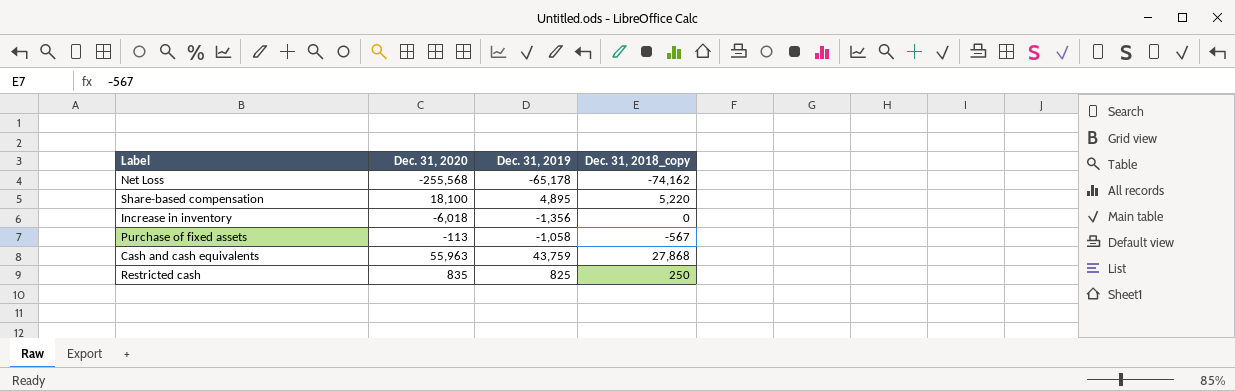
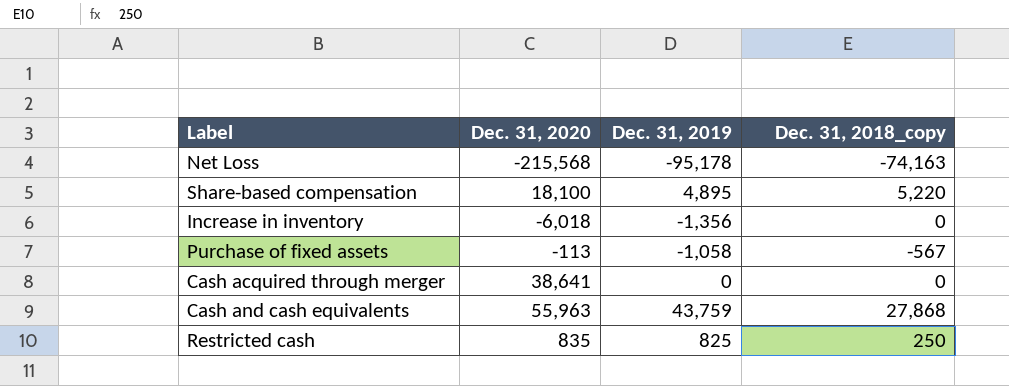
Net Loss | Dec. 31, 2020: -255,568 -> -215,568
Net Loss | Dec. 31, 2019: -65,178 -> -95,178
Net Loss | Dec. 31, 2018_copy: -74,162 -> -74,163
row Cash acquired through merger: none -> 38,641 | 0 | 0

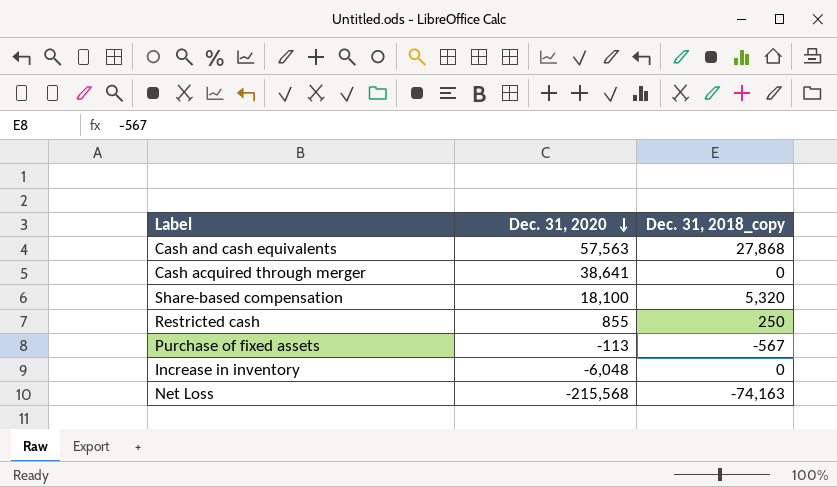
row order: none -> Dec. 31, 2020 descending
column Dec. 31, 2019 | position: 3 -> none
Cash and cash equivalents | Dec. 31, 2020: 55,963 -> 57,563
Share-based compensation | Dec. 31, 2018_copy: 5,220 -> 5,320
Restricted cash | Dec. 31, 2020: 835 -> 855
Increase in inventory | Dec. 31, 2020: -6,018 -> -6,048

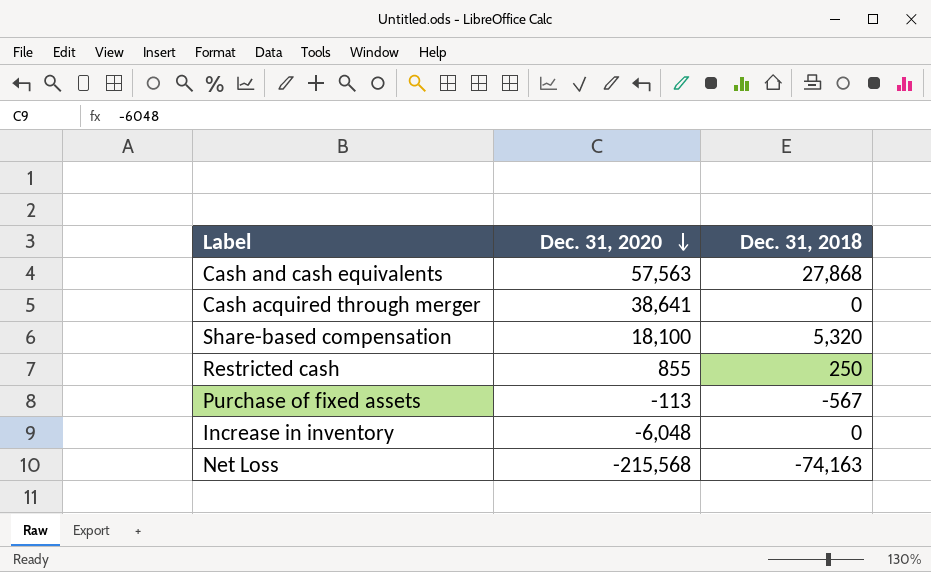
column name: Dec. 31, 2018_copy -> Dec. 31, 2018

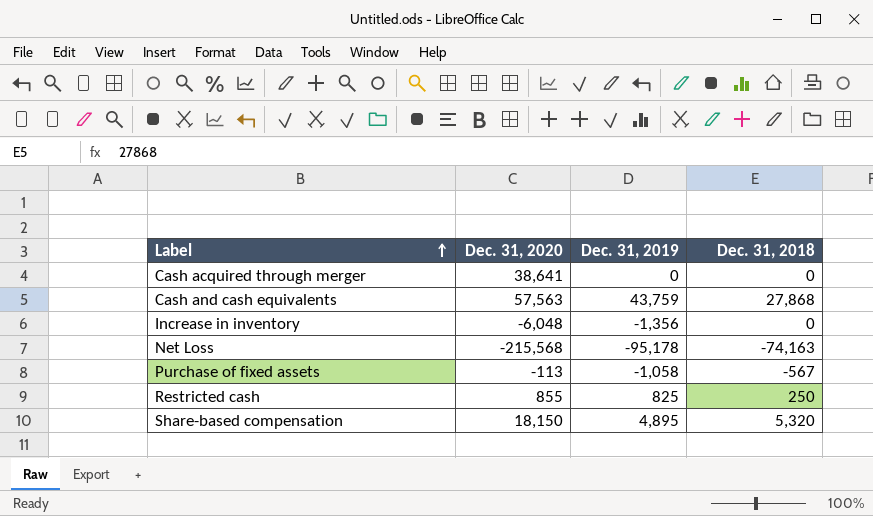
row order: Dec. 31, 2020 descending -> Label ascending
column Dec. 31, 2019 | position: none -> 3
Share-based compensation | Dec. 31, 2020: 18,100 -> 18,150

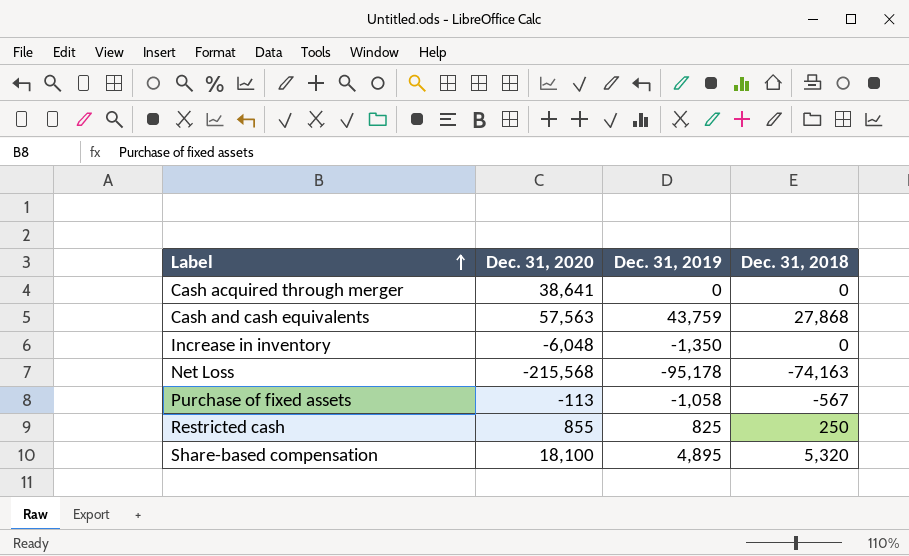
Increase in inventory | Dec. 31, 2019: -1,356 -> -1,350
Share-based compensation | Dec. 31, 2020: 18,150 -> 18,100

